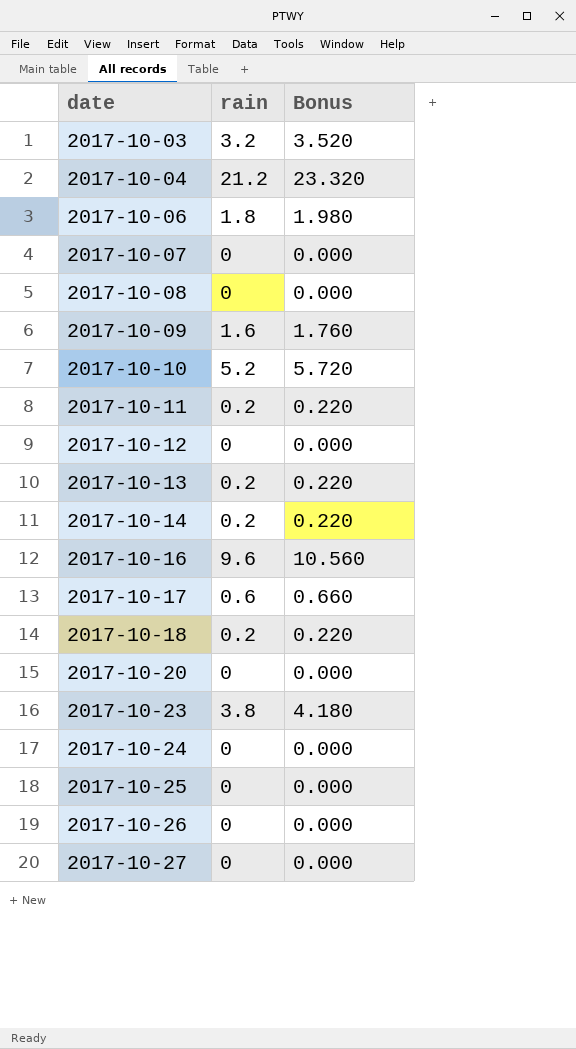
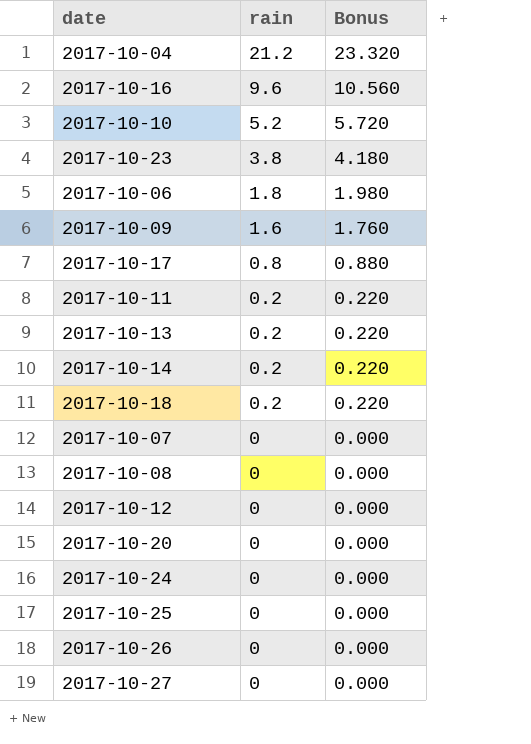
row order: date ascending -> rain descending
row 2017-10-03: 3.2 | 3.520 -> none
2017-10-17 | rain: 0.6 -> 0.8
2017-10-17 | Bonus: 0.660 -> 0.880

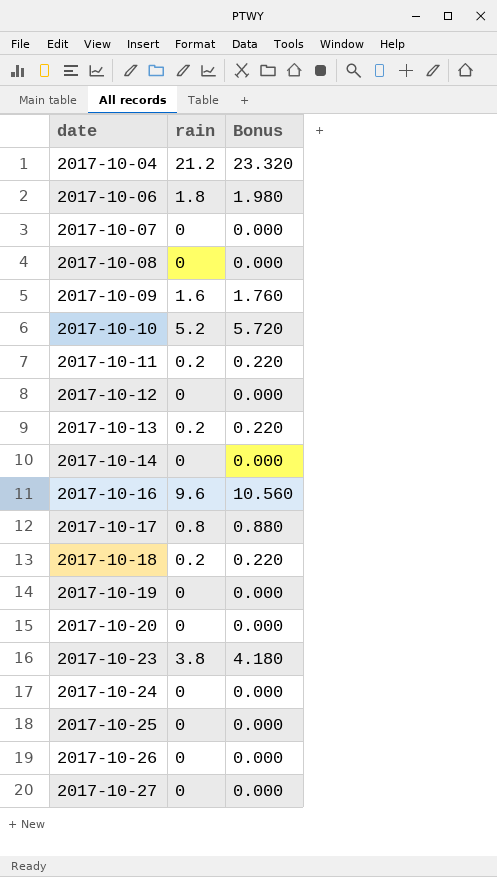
row order: rain descending -> date ascending
2017-10-14 | rain: 0.2 -> 0
2017-10-14 | Bonus: 0.220 -> 0.000
row 2017-10-19: none -> 0 | 0.000

